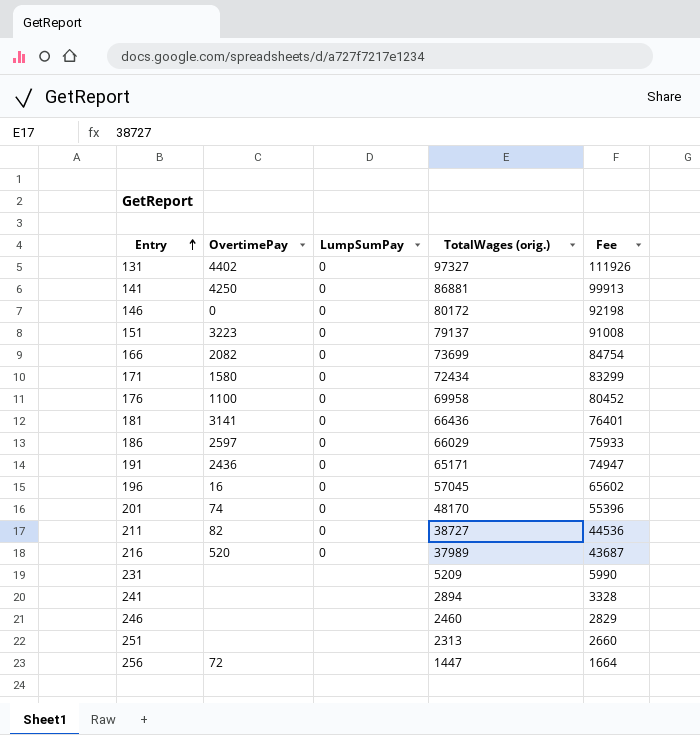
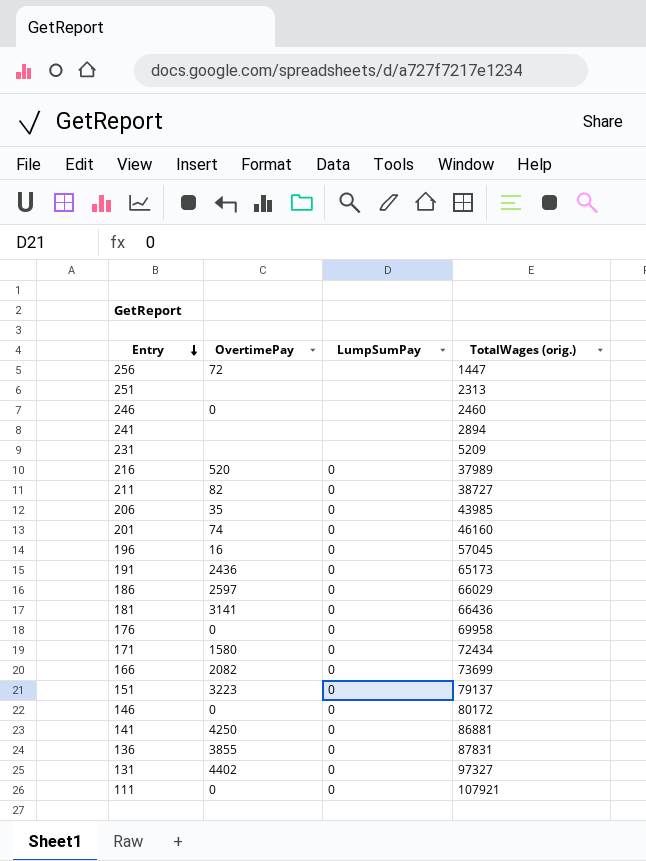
row order: Entry ascending -> Entry descending
column Fee | formula: [TotalWages (orig.)] * 1.15 -> none
246 | OvertimePay: none -> 0
row 206: none -> 35 | 0 | 43985
201 | TotalWages (orig.): 48170 -> 46160
191 | TotalWages (orig.): 65171 -> 65173
176 | OvertimePay: 1100 -> 0
row 136: none -> 3855 | 0 | 87831
row 111: none -> 0 | 0 | 107921

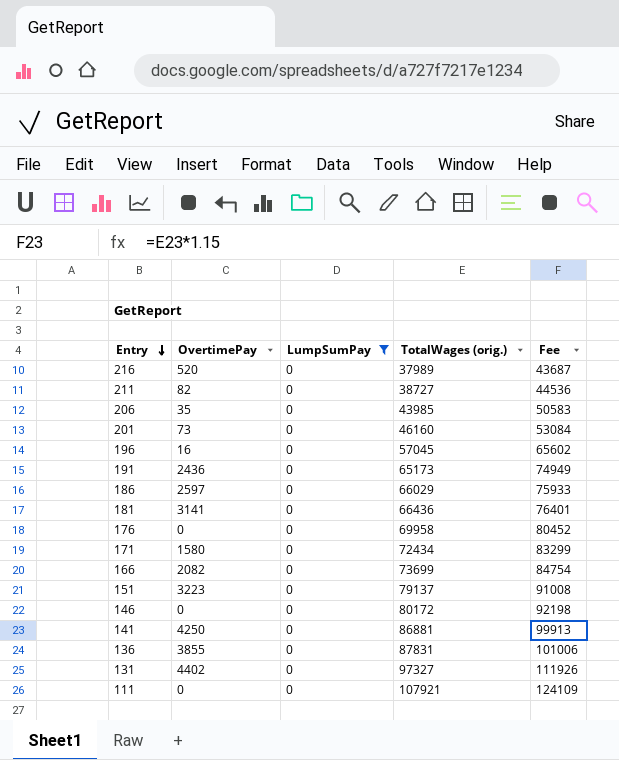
filter: none -> LumpSumPay = 0
column Fee | formula: none -> [TotalWages (orig.)] * 1.15
201 | OvertimePay: 74 -> 73

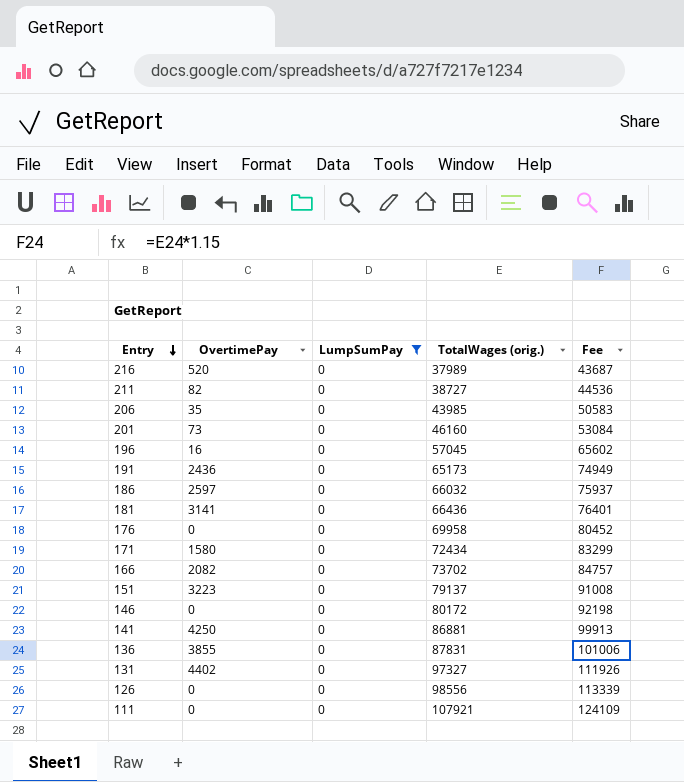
186 | TotalWages (orig.): 66029 -> 66032
186 | Fee: 75933 -> 75937
166 | TotalWages (orig.): 73699 -> 73702
166 | Fee: 84754 -> 84757
row 126: none -> 0 | 0 | 98556 | 113339

